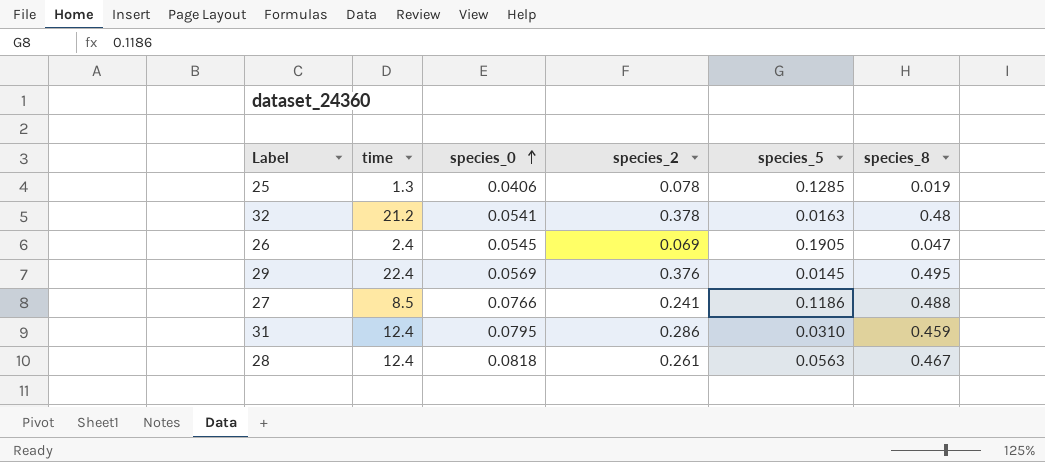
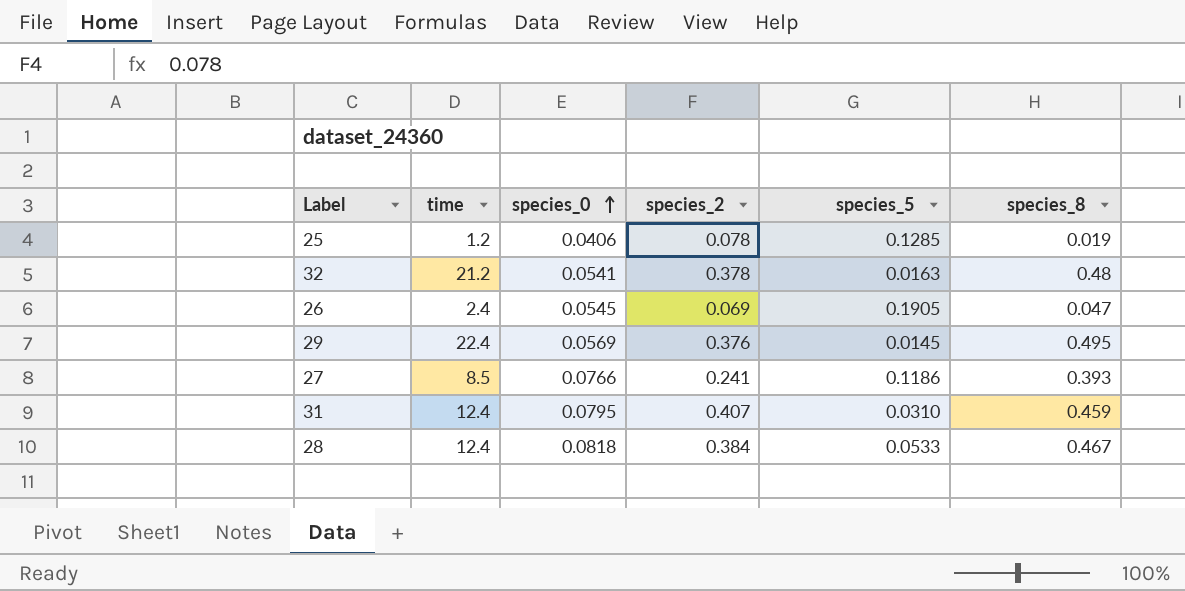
25 | time: 1.3 -> 1.2
27 | species_8: 0.488 -> 0.393
31 | species_2: 0.286 -> 0.407
28 | species_2: 0.261 -> 0.384
28 | species_5: 0.0563 -> 0.0533

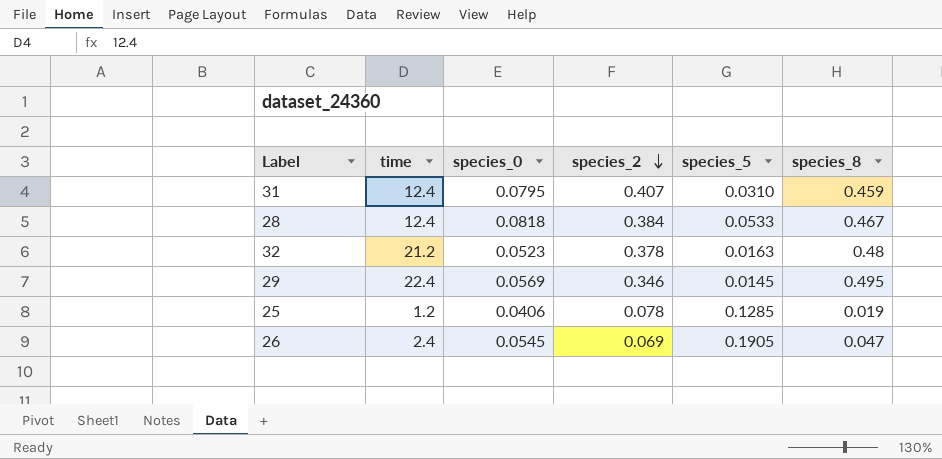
row order: species_0 ascending -> species_2 descending
row 27: 8.5 | 0.0766 | 0.241 | 0.1186 | 0.393 -> none
32 | species_0: 0.0541 -> 0.0523
29 | species_2: 0.376 -> 0.346

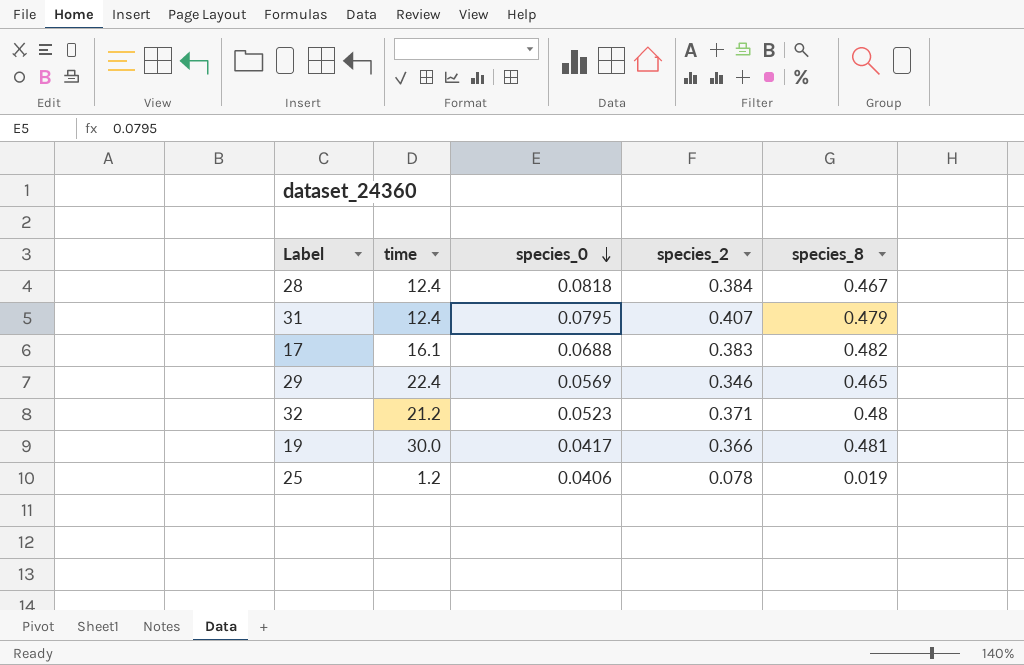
row order: species_2 descending -> species_0 descending
column species_5 | position: 5 -> none
row 26: 2.4 | 0.0545 | 0.069 | 0.1905 | 0.047 -> none
31 | species_8: 0.459 -> 0.479
row 17: none -> 16.1 | 0.0688 | 0.383 | 0.482
29 | species_8: 0.495 -> 0.465
32 | species_2: 0.378 -> 0.371
row 19: none -> 30.0 | 0.0417 | 0.366 | 0.481

